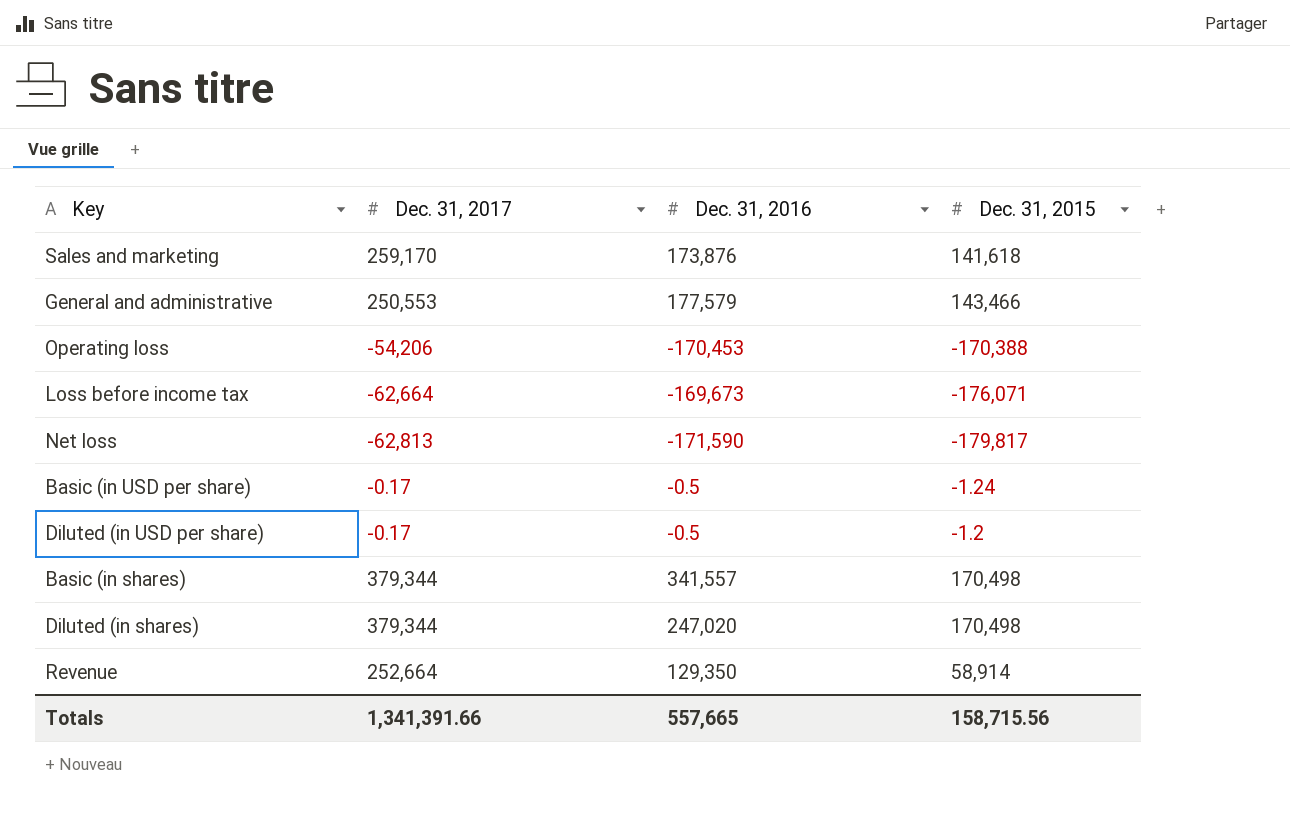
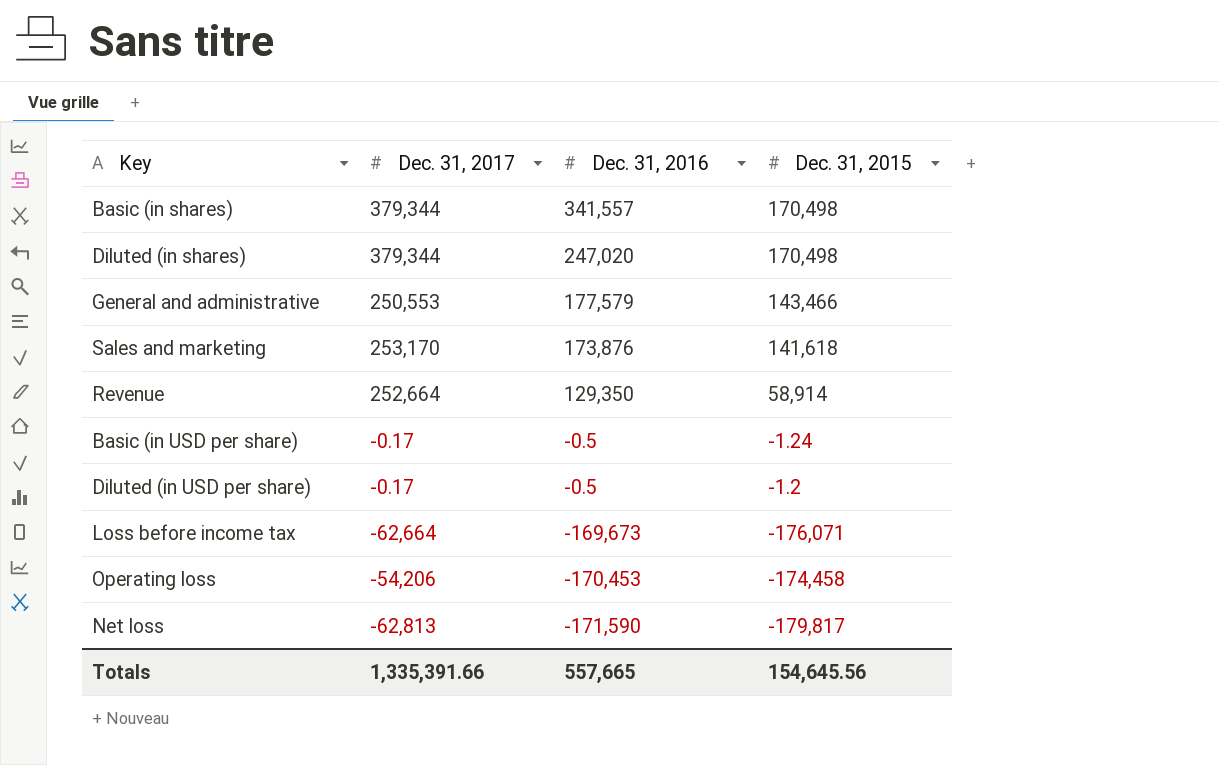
row order: none -> Dec. 31, 2016 descending
Sales and marketing | Dec. 31, 2017: 259,170 -> 253,170
Operating loss | Dec. 31, 2015: -170,388 -> -174,458
Totals | Dec. 31, 2017: 1,341,391.66 -> 1,335,391.66
Totals | Dec. 31, 2015: 158,715.56 -> 154,645.56

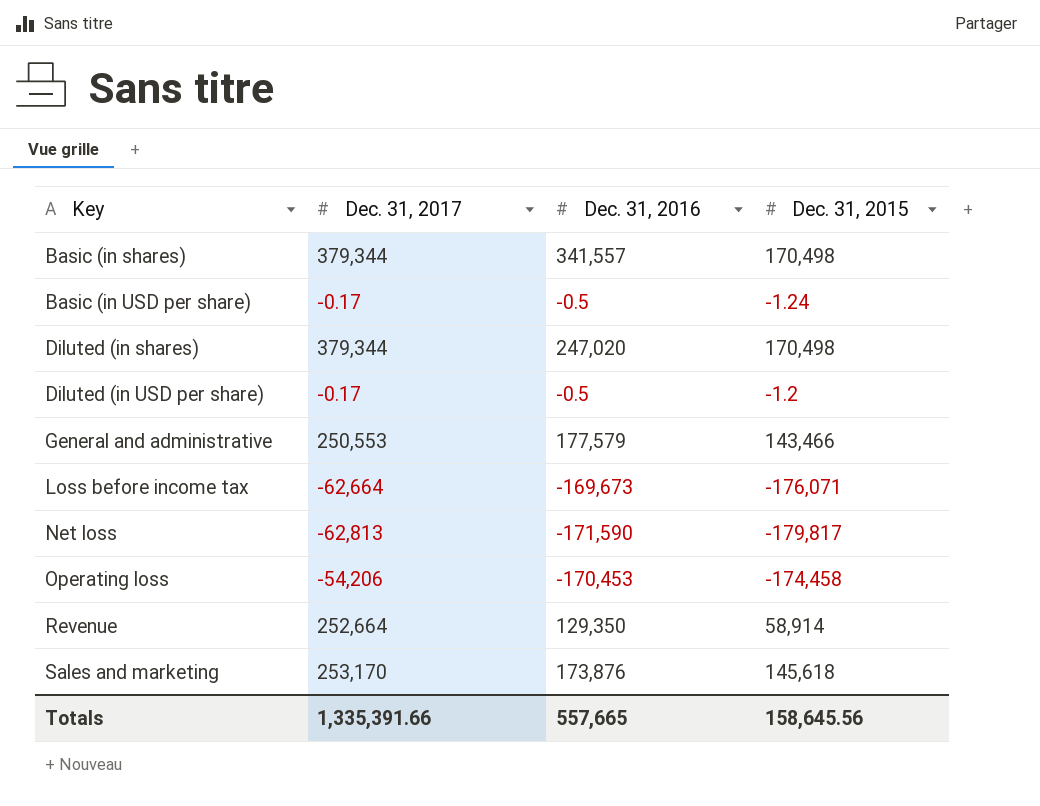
row order: Dec. 31, 2016 descending -> Key ascending
Sales and marketing | Dec. 31, 2015: 141,618 -> 145,618
Totals | Dec. 31, 2015: 154,645.56 -> 158,645.56

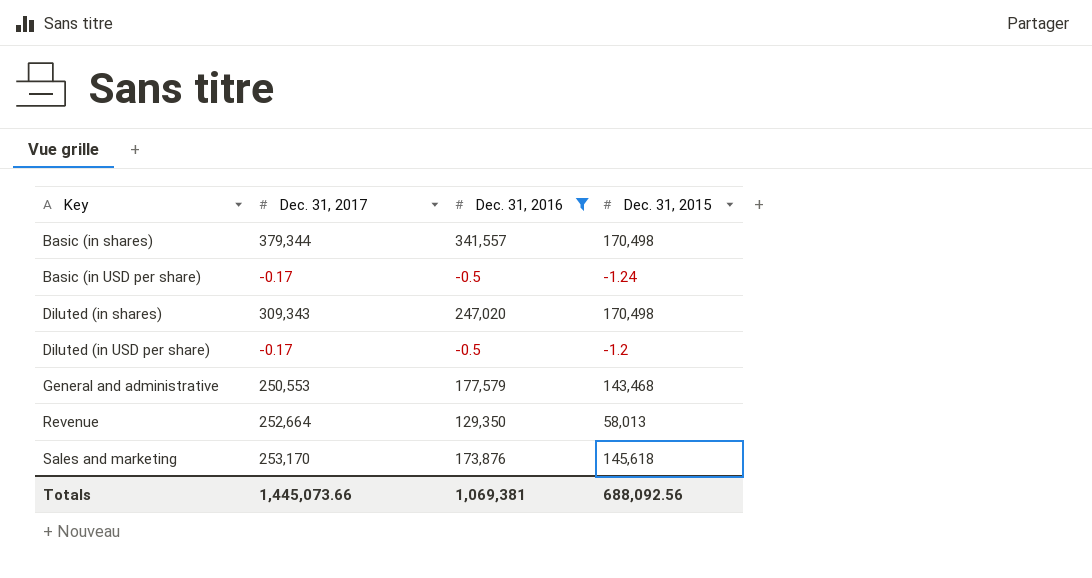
filter: none -> Dec. 31, 2016 >= -0.5
Diluted (in shares) | Dec. 31, 2017: 379,344 -> 309,343
General and administrative | Dec. 31, 2015: 143,466 -> 143,468
Revenue | Dec. 31, 2015: 58,914 -> 58,013
Totals | Dec. 31, 2017: 1,335,391.66 -> 1,445,073.66
Totals | Dec. 31, 2016: 557,665 -> 1,069,381
Totals | Dec. 31, 2015: 158,645.56 -> 688,092.56

